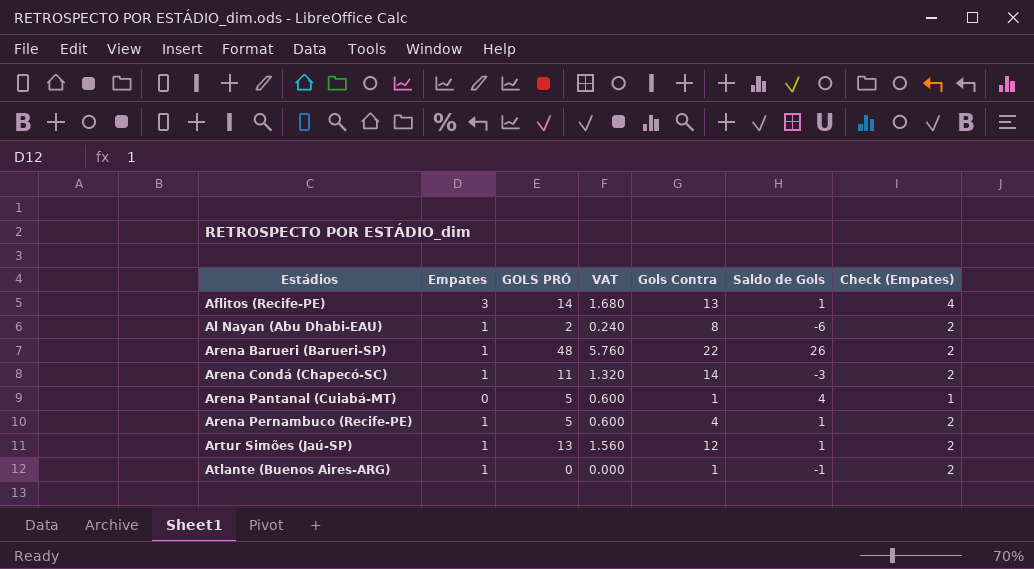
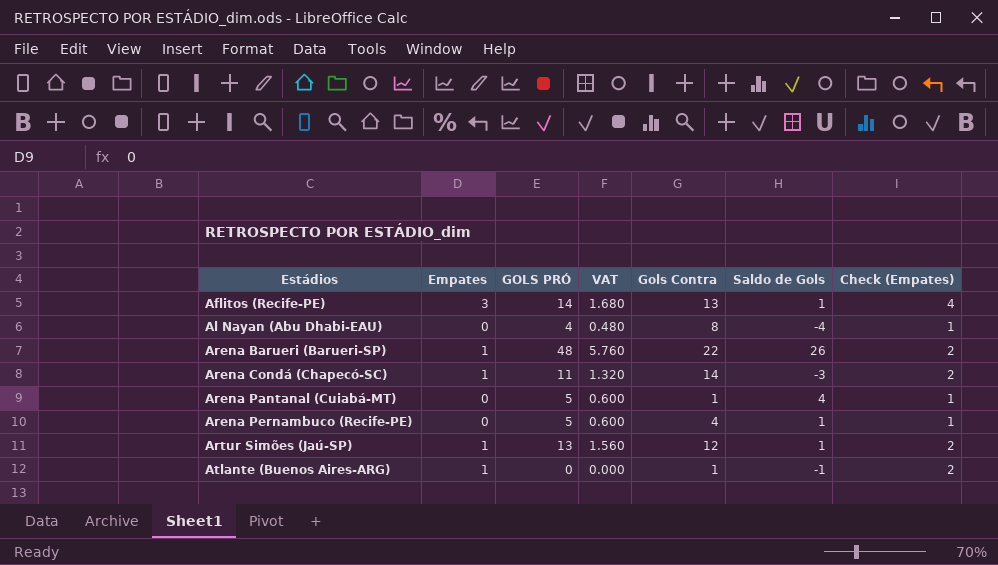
Al Nayan (Abu Dhabi-EAU) | Empates: 1 -> 0
Al Nayan (Abu Dhabi-EAU) | GOLS PRÓ: 2 -> 4
Al Nayan (Abu Dhabi-EAU) | VAT: 0.240 -> 0.480
Al Nayan (Abu Dhabi-EAU) | Saldo de Gols: -6 -> -4
Al Nayan (Abu Dhabi-EAU) | Check (Empates): 2 -> 1
Arena Pernambuco (Recife-PE) | Empates: 1 -> 0
Arena Pernambuco (Recife-PE) | Check (Empates): 2 -> 1

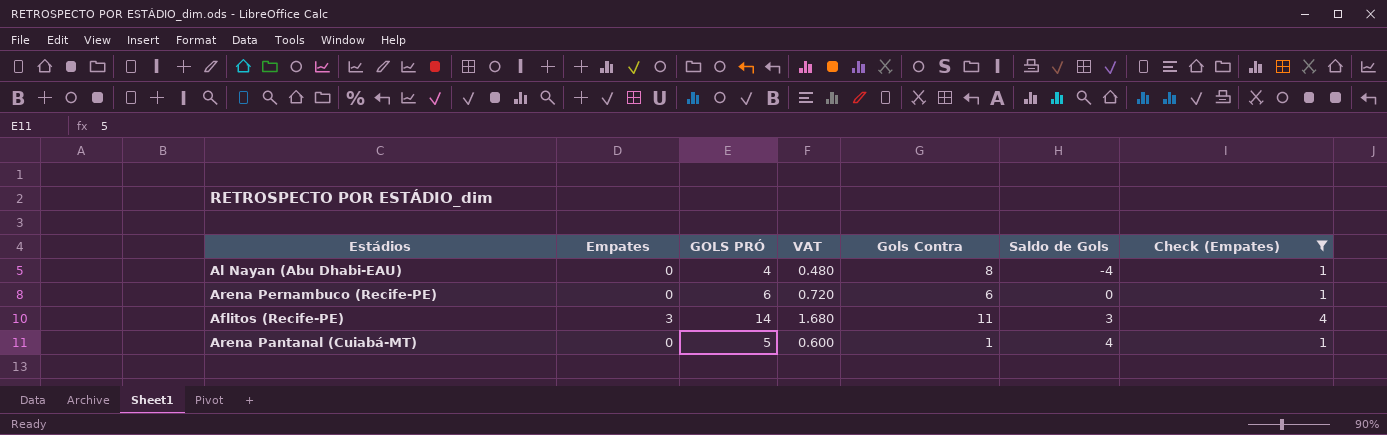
filter: none -> Check (Empates) != 2
row order: Estádios ascending -> Saldo de Gols ascending
Arena Pernambuco (Recife-PE) | GOLS PRÓ: 5 -> 6
Arena Pernambuco (Recife-PE) | VAT: 0.600 -> 0.720
Arena Pernambuco (Recife-PE) | Gols Contra: 4 -> 6
Arena Pernambuco (Recife-PE) | Saldo de Gols: 1 -> 0
Aflitos (Recife-PE) | Gols Contra: 13 -> 11
Aflitos (Recife-PE) | Saldo de Gols: 1 -> 3

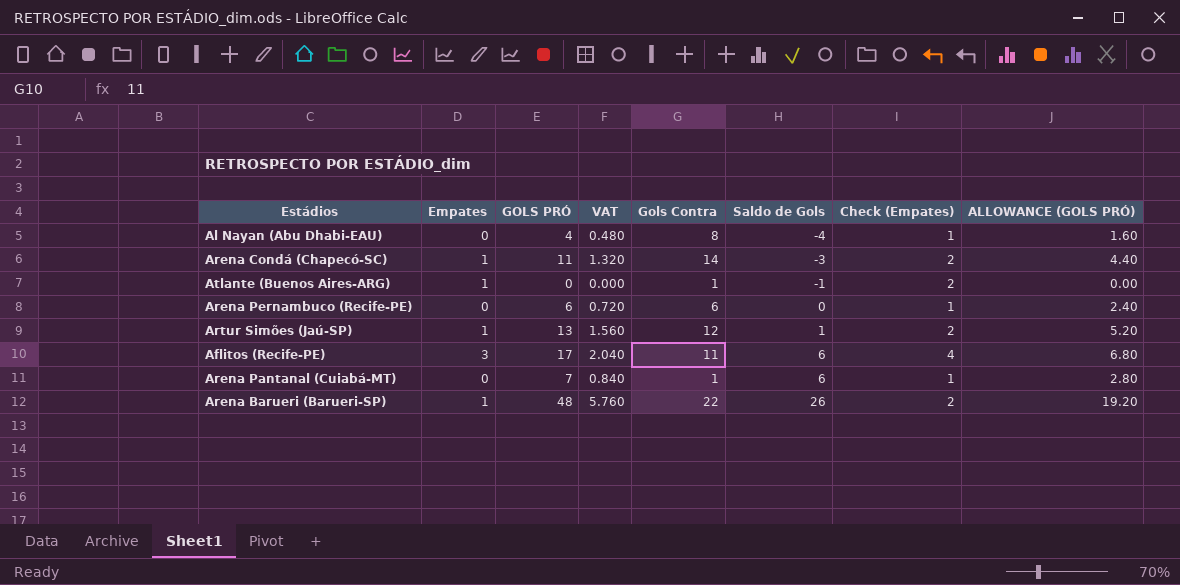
filter: Check (Empates) != 2 -> none
column ALLOWANCE (GOLS PRÓ) | formula: none -> [GOLS PRÓ] * 0.4
Aflitos (Recife-PE) | GOLS PRÓ: 14 -> 17
Aflitos (Recife-PE) | VAT: 1.680 -> 2.040
Aflitos (Recife-PE) | Saldo de Gols: 3 -> 6
Arena Pantanal (Cuiabá-MT) | GOLS PRÓ: 5 -> 7
Arena Pantanal (Cuiabá-MT) | VAT: 0.600 -> 0.840
Arena Pantanal (Cuiabá-MT) | Saldo de Gols: 4 -> 6

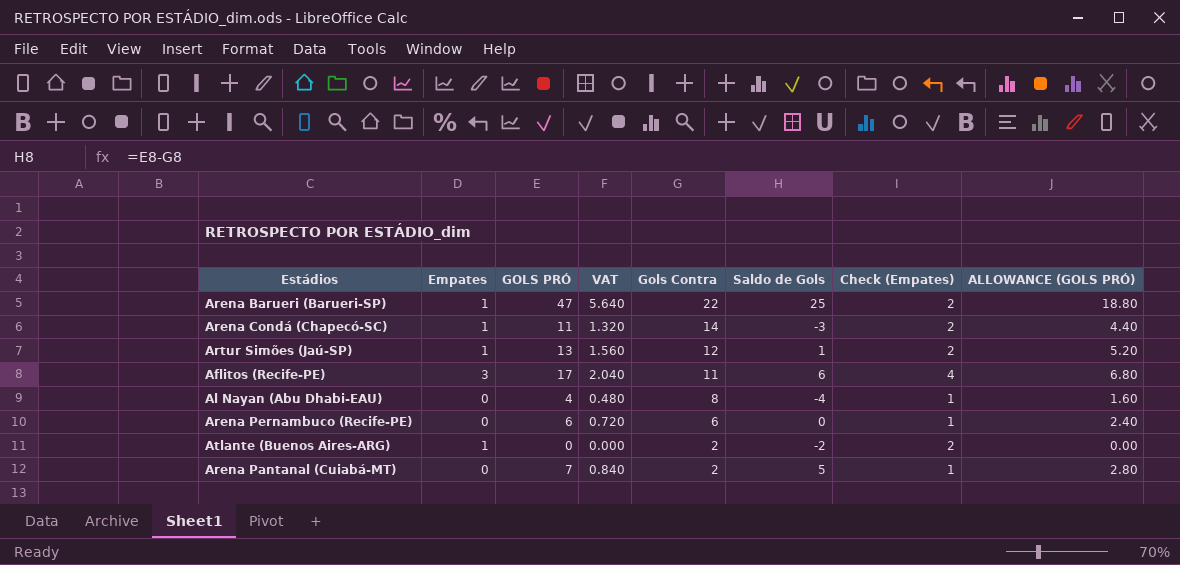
row order: Saldo de Gols ascending -> Gols Contra descending
Arena Barueri (Barueri-SP) | GOLS PRÓ: 48 -> 47
Arena Barueri (Barueri-SP) | VAT: 5.760 -> 5.640
Arena Barueri (Barueri-SP) | Saldo de Gols: 26 -> 25
Arena Barueri (Barueri-SP) | ALLOWANCE (GOLS PRÓ): 19.20 -> 18.80
Atlante (Buenos Aires-ARG) | Gols Contra: 1 -> 2
Atlante (Buenos Aires-ARG) | Saldo de Gols: -1 -> -2
Arena Pantanal (Cuiabá-MT) | Gols Contra: 1 -> 2
Arena Pantanal (Cuiabá-MT) | Saldo de Gols: 6 -> 5

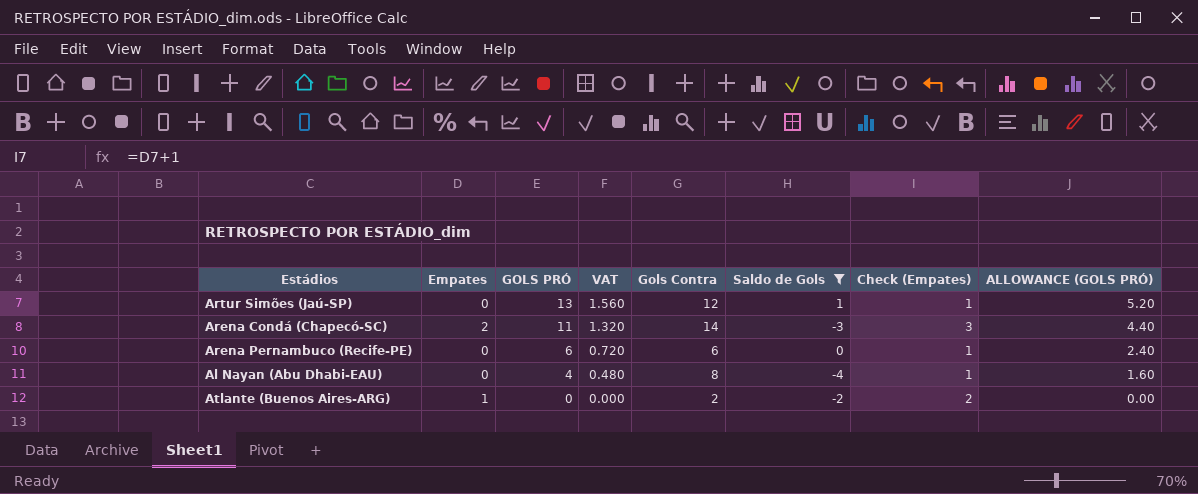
filter: none -> Saldo de Gols <= 1
row order: Gols Contra descending -> GOLS PRÓ descending
Artur Simões (Jaú-SP) | Empates: 1 -> 0
Artur Simões (Jaú-SP) | Check (Empates): 2 -> 1
Arena Condá (Chapecó-SC) | Empates: 1 -> 2
Arena Condá (Chapecó-SC) | Check (Empates): 2 -> 3

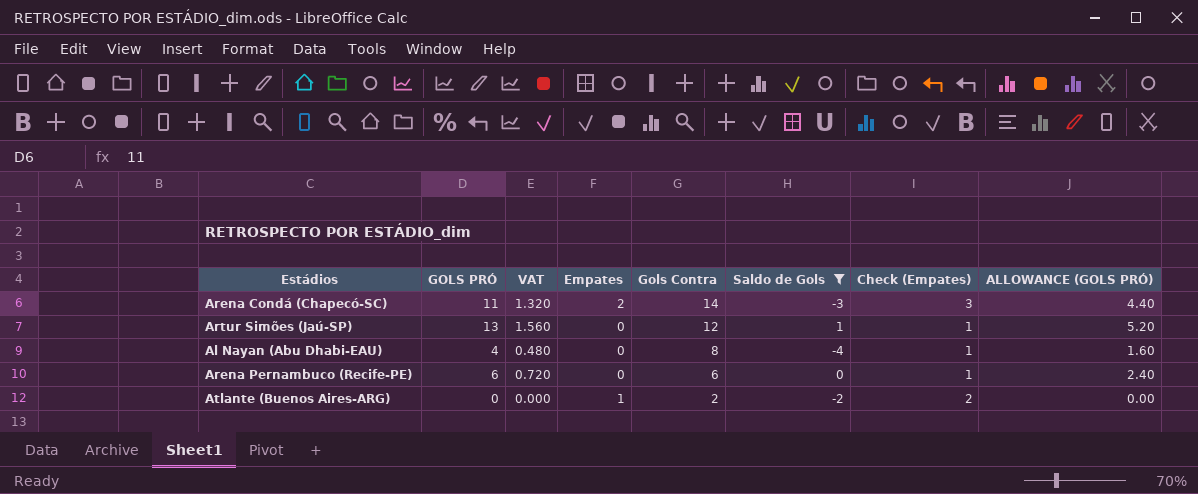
row order: GOLS PRÓ descending -> Gols Contra descending
column Empates | position: 2 -> 4

